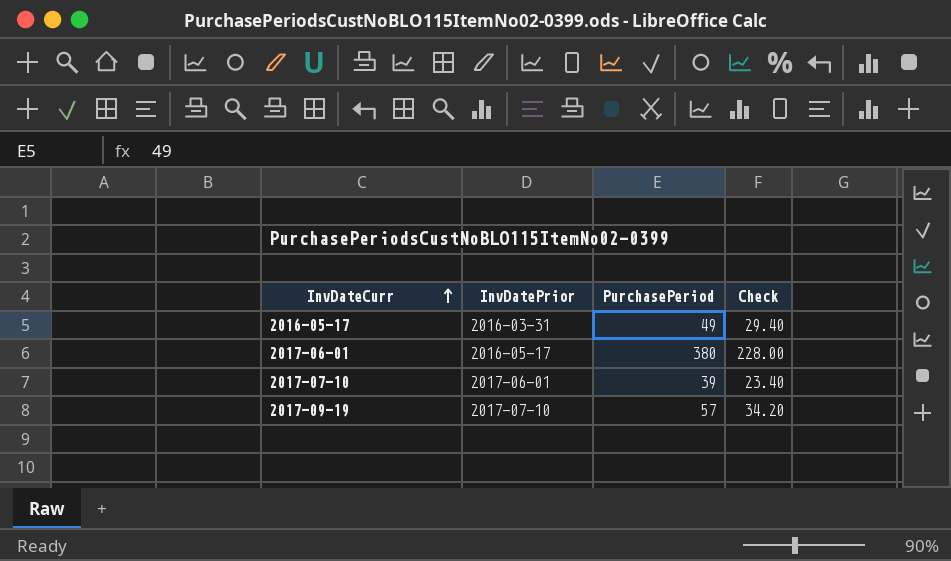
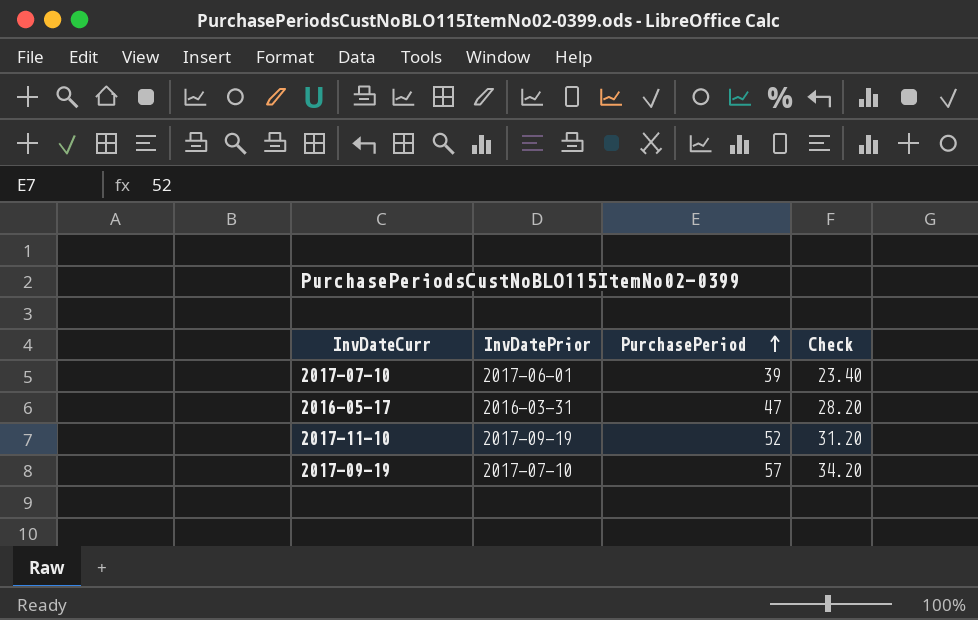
row order: InvDateCurr ascending -> PurchasePeriod ascending
row 2017-06-01: 2016-05-17 | 380 | 228.00 -> none
2016-05-17 | PurchasePeriod: 49 -> 47
2016-05-17 | Check: 29.40 -> 28.20
row 2017-11-10: none -> 2017-09-19 | 52 | 31.20

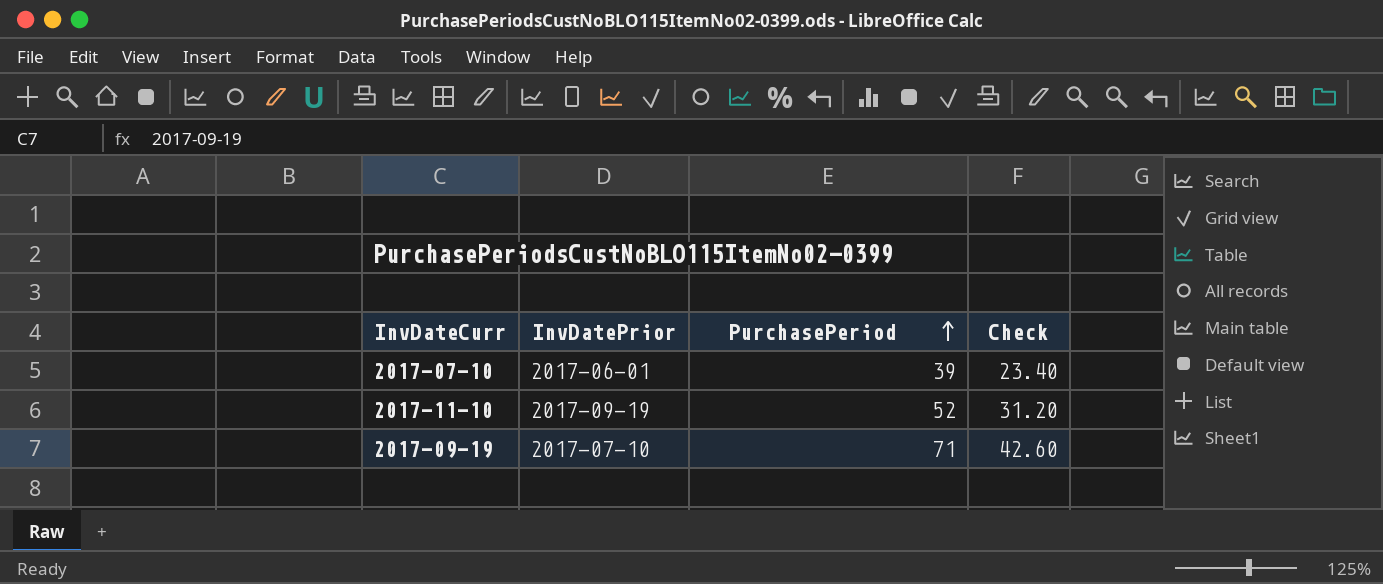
row 2016-05-17: 2016-03-31 | 47 | 28.20 -> none
2017-09-19 | PurchasePeriod: 57 -> 71
2017-09-19 | Check: 34.20 -> 42.60

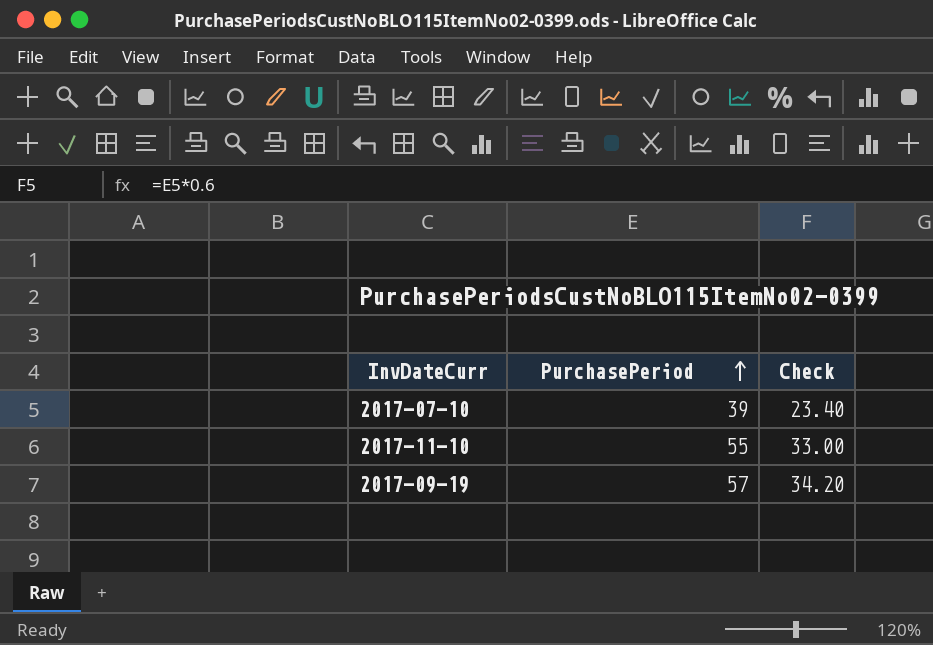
column InvDatePrior | position: 2 -> none
2017-11-10 | PurchasePeriod: 52 -> 55
2017-11-10 | Check: 31.20 -> 33.00
2017-09-19 | PurchasePeriod: 71 -> 57
2017-09-19 | Check: 42.60 -> 34.20

